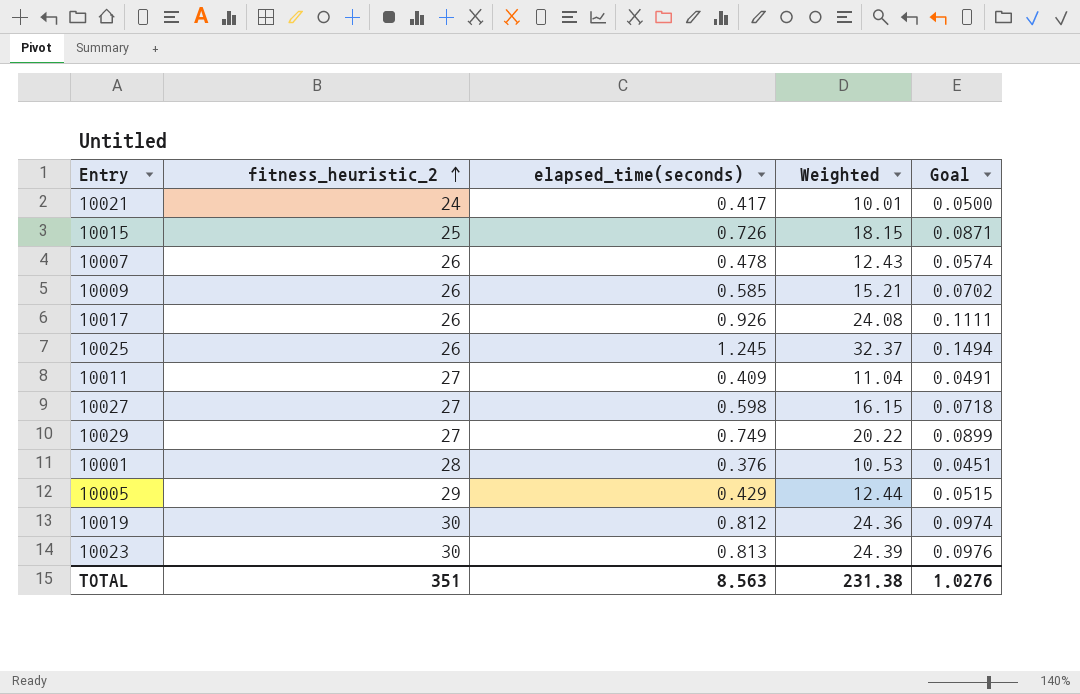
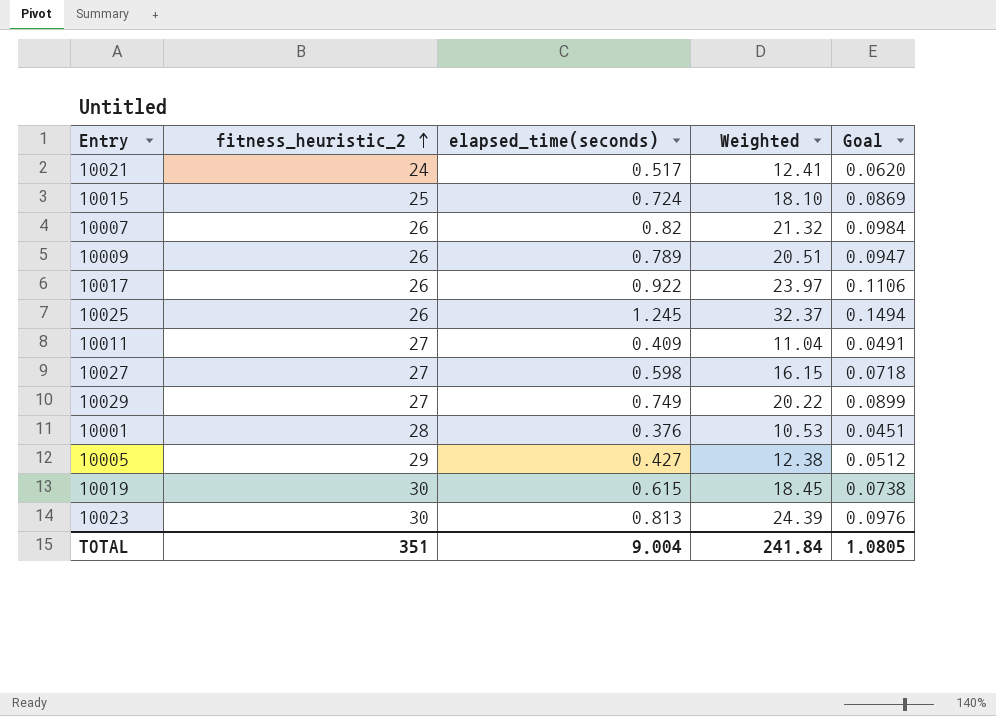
10021 | elapsed_time(seconds): 0.417 -> 0.517
10021 | Weighted: 10.01 -> 12.41
10021 | Goal: 0.0500 -> 0.0620
10015 | elapsed_time(seconds): 0.726 -> 0.724
10015 | Weighted: 18.15 -> 18.10
10015 | Goal: 0.0871 -> 0.0869
10007 | elapsed_time(seconds): 0.478 -> 0.82
10007 | Weighted: 12.43 -> 21.32
10007 | Goal: 0.0574 -> 0.0984
10009 | elapsed_time(seconds): 0.585 -> 0.789
10009 | Weighted: 15.21 -> 20.51
10009 | Goal: 0.0702 -> 0.0947
10017 | elapsed_time(seconds): 0.926 -> 0.922
10017 | Weighted: 24.08 -> 23.97
10017 | Goal: 0.1111 -> 0.1106
10005 | elapsed_time(seconds): 0.429 -> 0.427
10005 | Weighted: 12.44 -> 12.38
10005 | Goal: 0.0515 -> 0.0512
10019 | elapsed_time(seconds): 0.812 -> 0.615
10019 | Weighted: 24.36 -> 18.45
10019 | Goal: 0.0974 -> 0.0738
TOTAL | elapsed_time(seconds): 8.563 -> 9.004
TOTAL | Weighted: 231.38 -> 241.84
TOTAL | Goal: 1.0276 -> 1.0805

